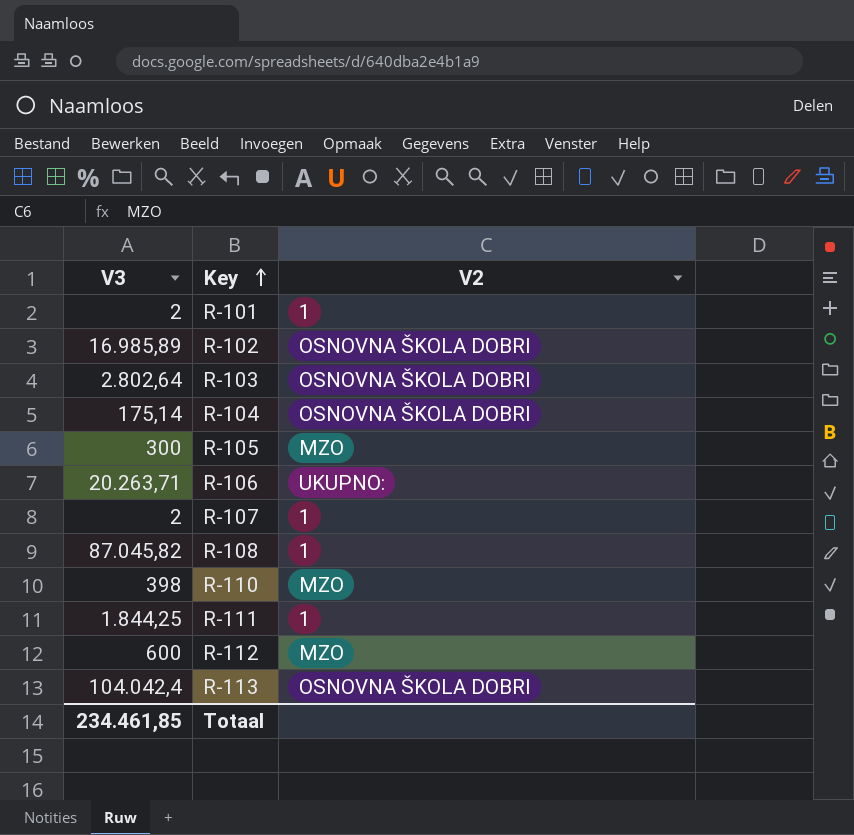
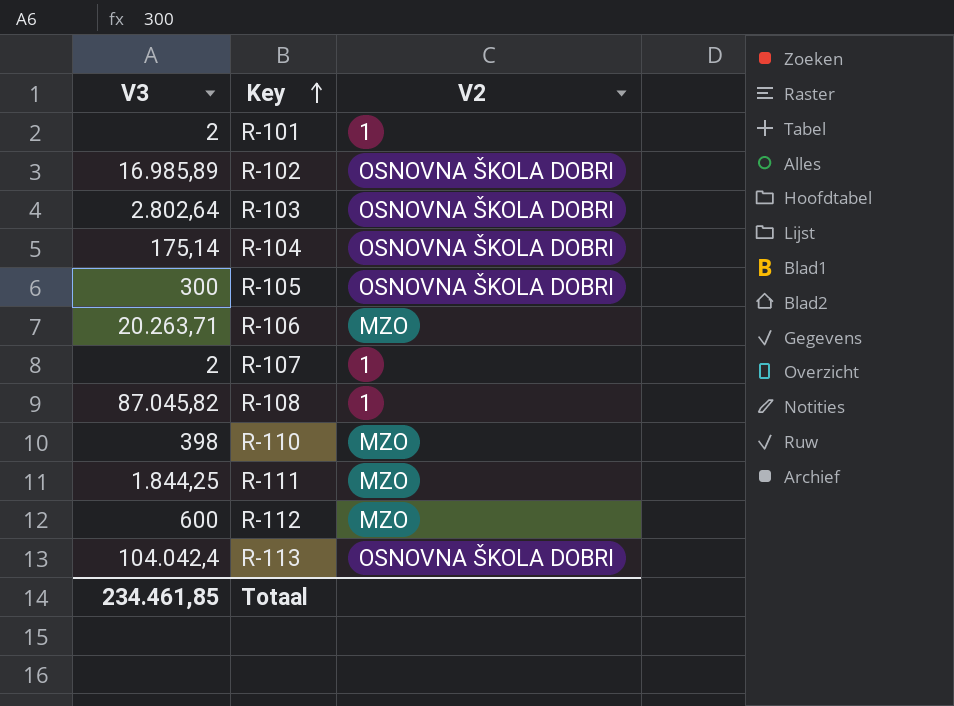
R-105 | V2: MZO -> OSNOVNA ŠKOLA DOBRI
R-106 | V2: UKUPNO: -> MZO
R-111 | V2: 1 -> MZO

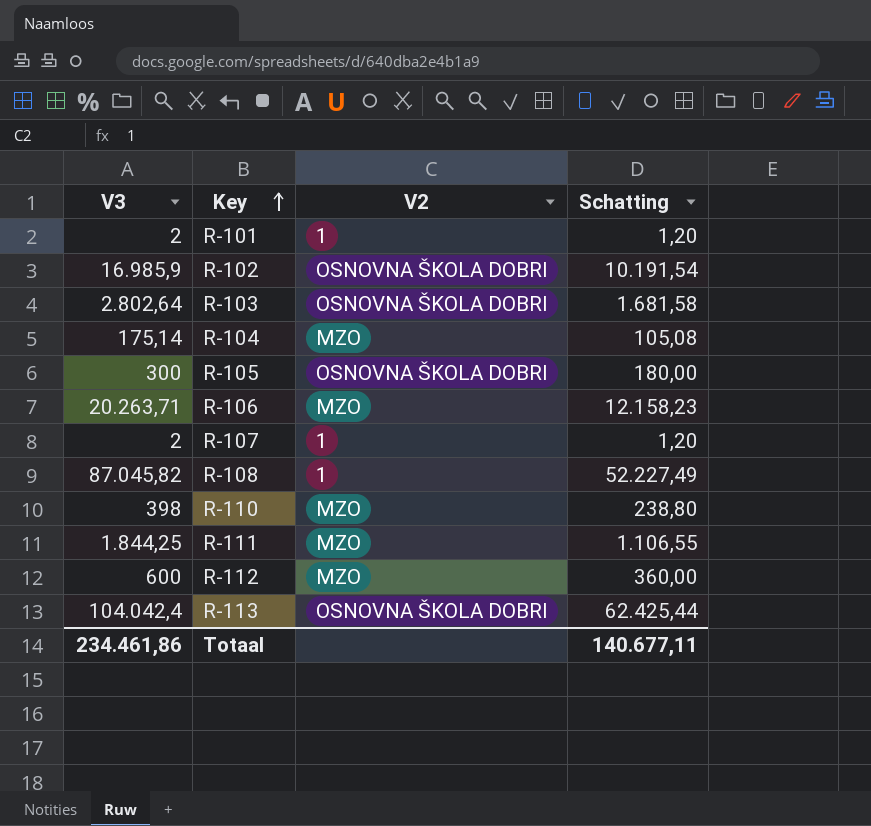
column Schatting | formula: none -> [V3] * 0,6
R-102 | V3: 16.985,89 -> 16.985,9
R-104 | V2: OSNOVNA ŠKOLA DOBRI -> MZO
Totaal | V3: 234.461,85 -> 234.461,86

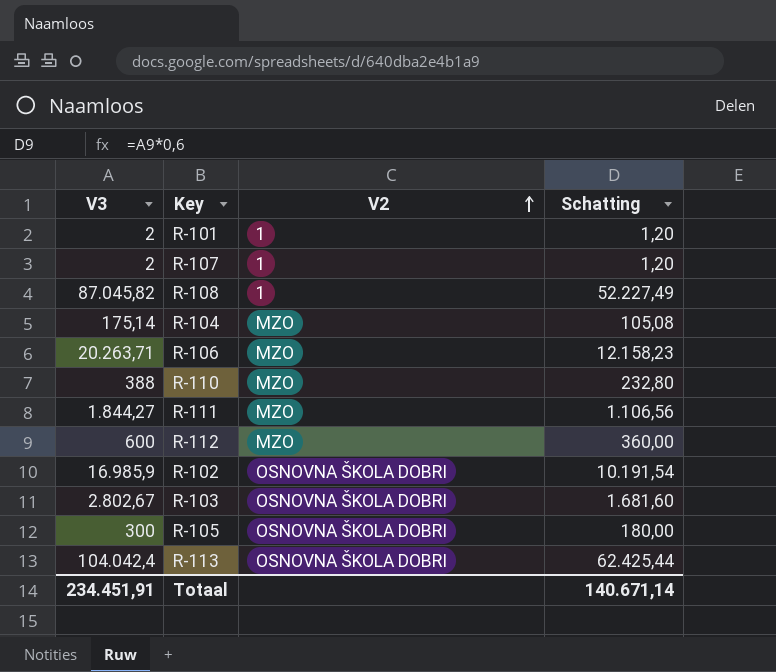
row order: Key ascending -> V2 ascending
R-110 | V3: 398 -> 388
R-110 | Schatting: 238,80 -> 232,80
R-111 | V3: 1.844,25 -> 1.844,27
R-111 | Schatting: 1.106,55 -> 1.106,56
R-103 | V3: 2.802,64 -> 2.802,67
R-103 | Schatting: 1.681,58 -> 1.681,60
Totaal | V3: 234.461,86 -> 234.451,91
Totaal | Schatting: 140.677,11 -> 140.671,14

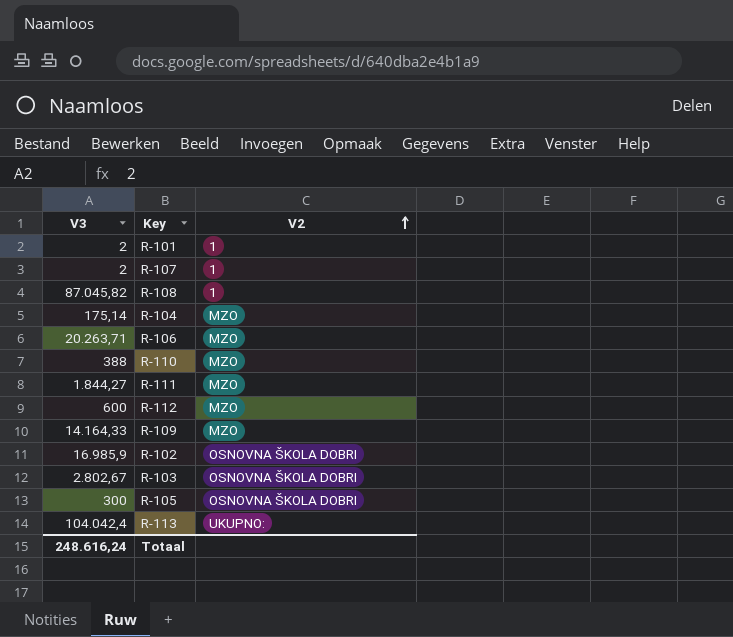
column Schatting | formula: [V3] * 0,6 -> none
row R-109: none -> 14.164,33 | MZO
R-113 | V2: OSNOVNA ŠKOLA DOBRI -> UKUPNO:
Totaal | V3: 234.451,91 -> 248.616,24

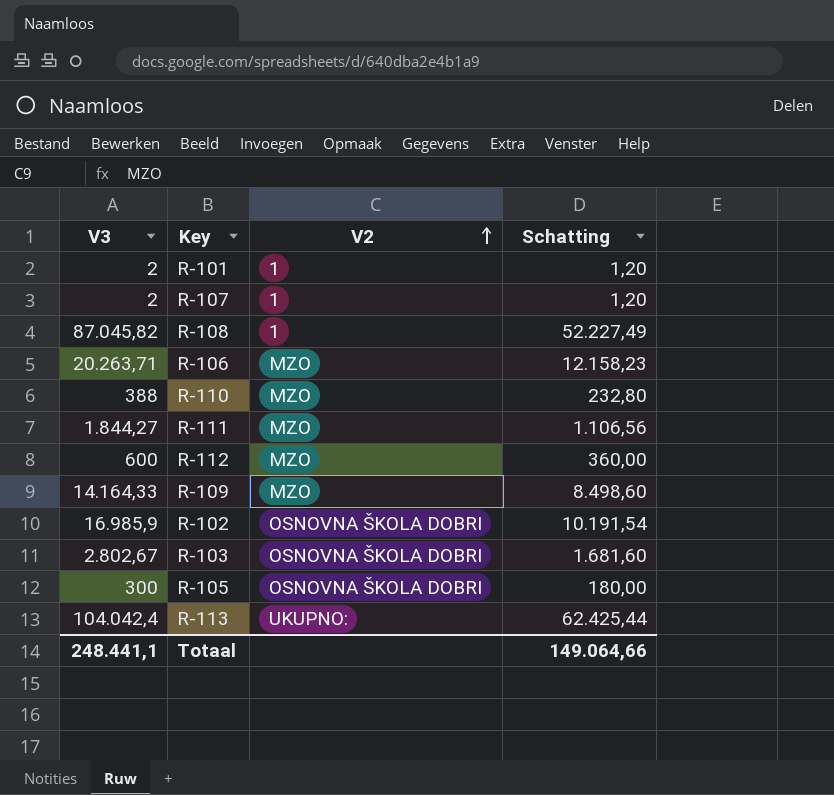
column Schatting | formula: none -> [V3] * 0,6
row R-104: 175,14 | MZO -> none
Totaal | V3: 248.616,24 -> 248.441,1

